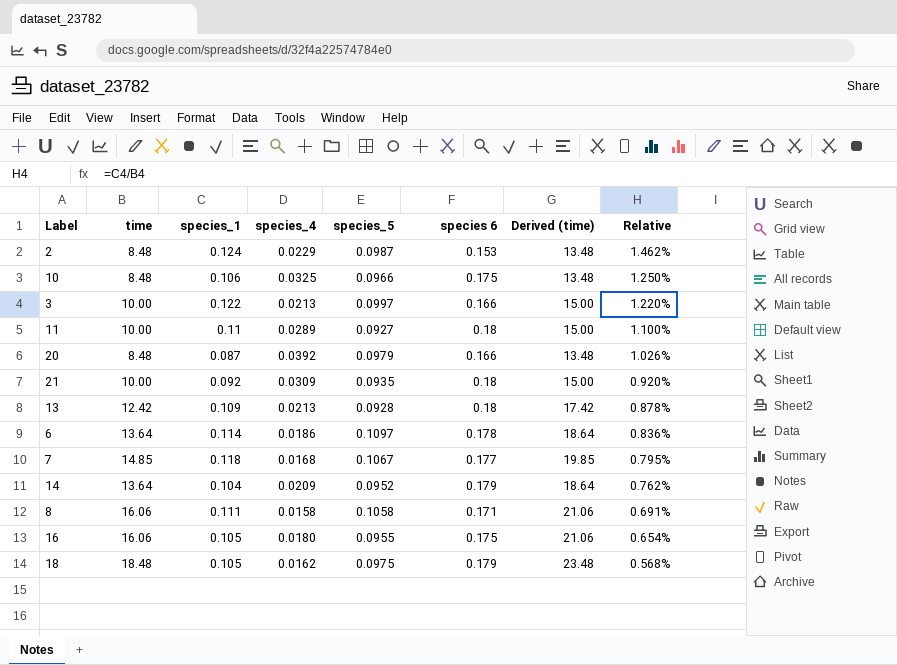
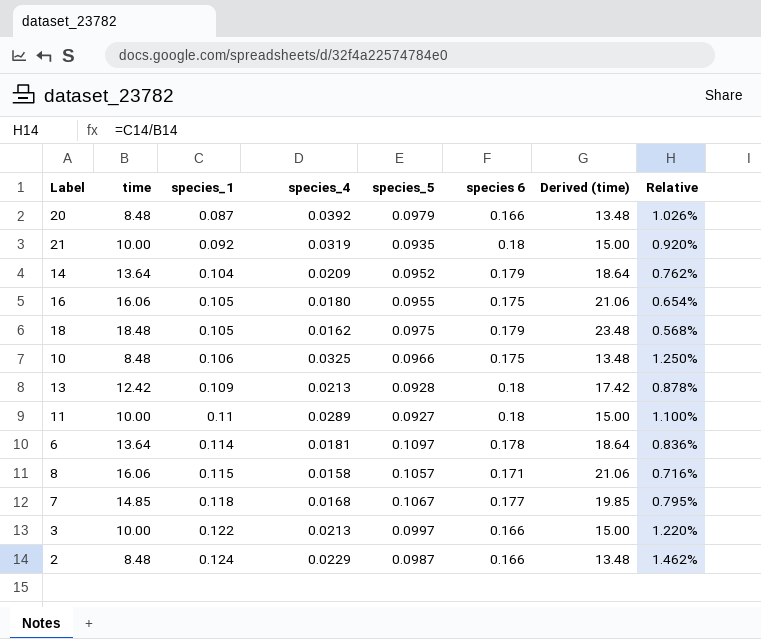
row order: Relative descending -> species_1 ascending
21 | species_4: 0.0309 -> 0.0319
6 | species_4: 0.0186 -> 0.0181
8 | species_1: 0.111 -> 0.115
8 | species_5: 0.1058 -> 0.1057
8 | Relative: 0.691% -> 0.716%
2 | species 6: 0.153 -> 0.166

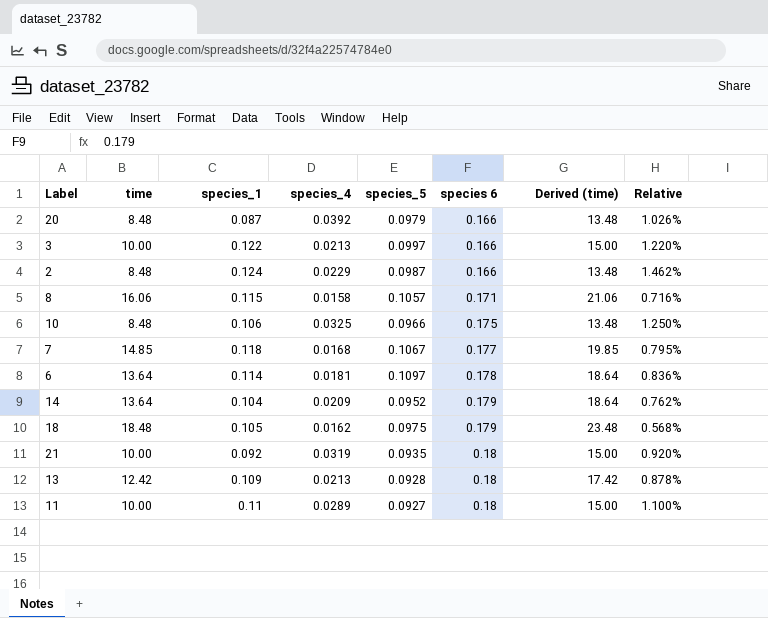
row order: species_1 ascending -> species 6 ascending
row 16: 16.06 | 0.105 | 0.0180 | 0.0955 | 0.175 | 21.06 | 0.654% -> none

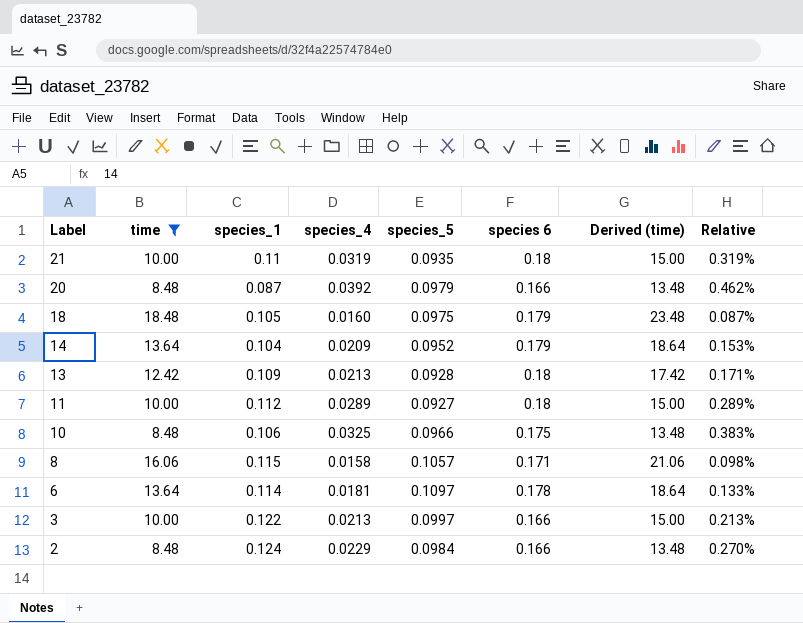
filter: none -> time != 14.85
row order: species 6 ascending -> Label descending
column Relative | formula: [species_1] / [time] -> [species_4] / [time]
21 | species_1: 0.092 -> 0.11
18 | species_4: 0.0162 -> 0.0160
11 | species_1: 0.11 -> 0.112
2 | species_5: 0.0987 -> 0.0984

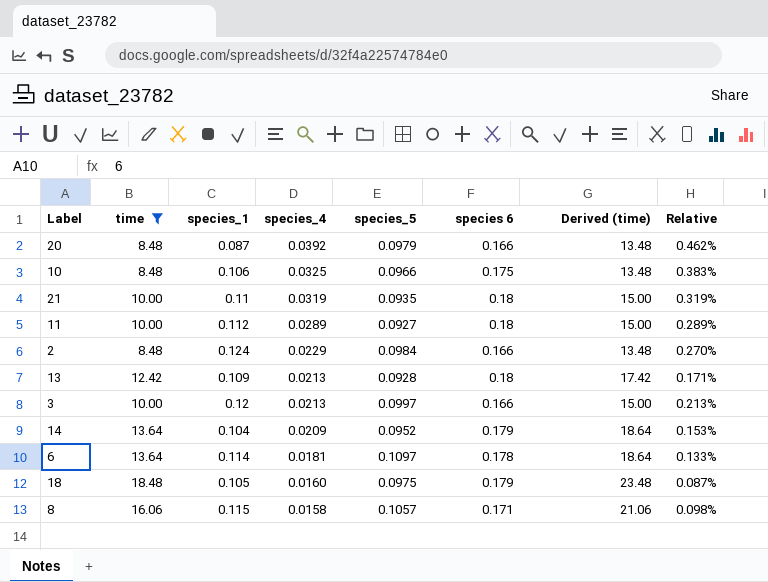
row order: Label descending -> species_4 descending
3 | species_1: 0.122 -> 0.12

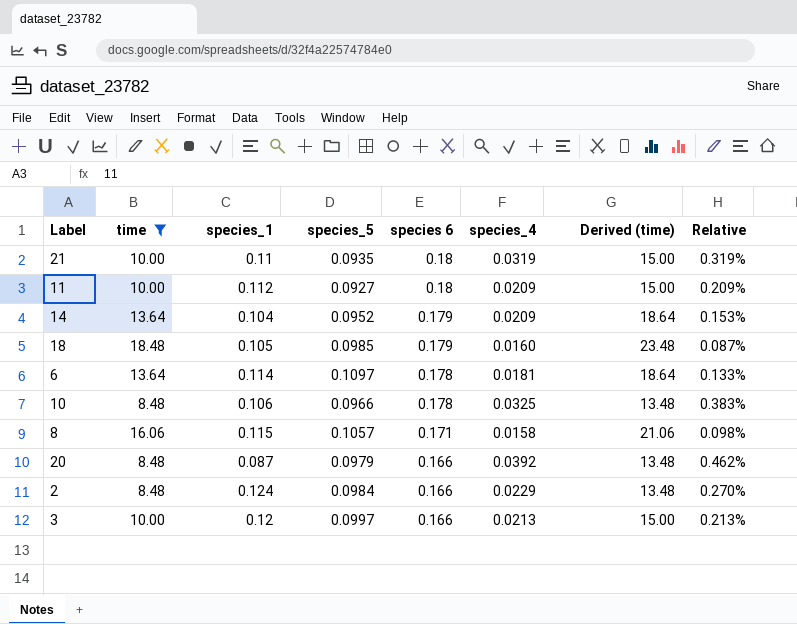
row order: species_4 descending -> species 6 descending
column species_4 | position: 4 -> 6
row 13: 12.42 | 0.109 | 0.0213 | 0.0928 | 0.18 | 17.42 | 0.171% -> none
11 | species_4: 0.0289 -> 0.0209
11 | Relative: 0.289% -> 0.209%
18 | species_5: 0.0975 -> 0.0985
10 | species 6: 0.175 -> 0.178

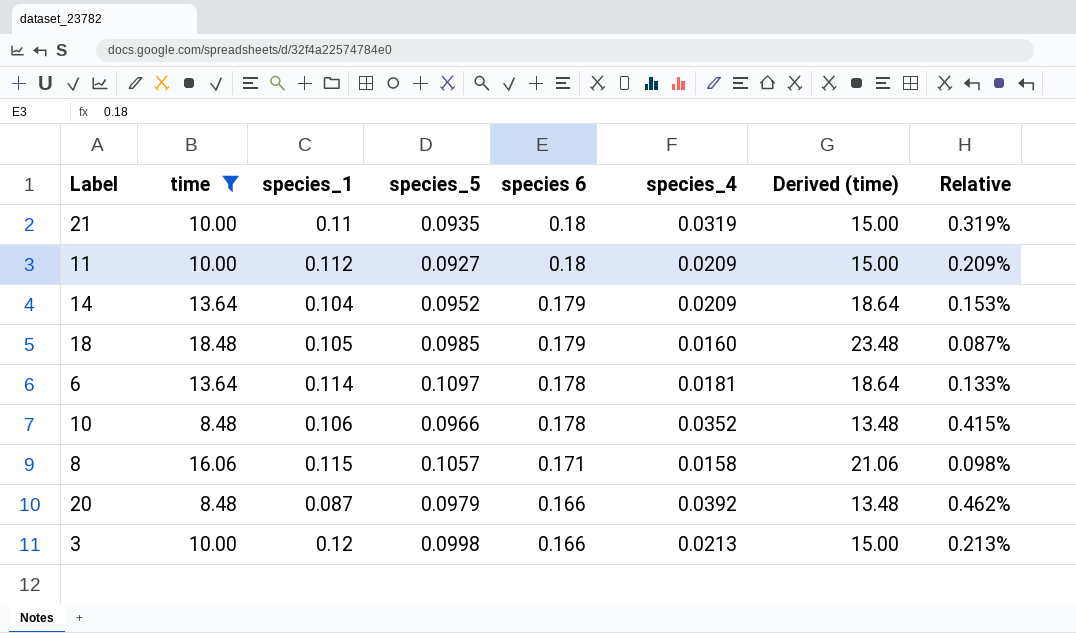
row 2: 8.48 | 0.124 | 0.0984 | 0.166 | 0.0229 | 13.48 | 0.270% -> none
10 | species_4: 0.0325 -> 0.0352
10 | Relative: 0.383% -> 0.415%
3 | species_5: 0.0997 -> 0.0998

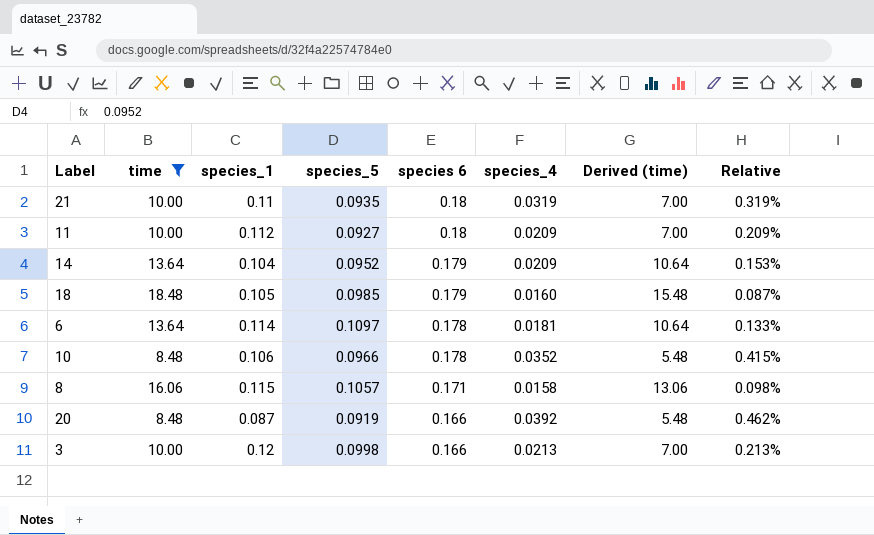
column Derived (time) | formula: [time] + 5 -> [time] - 3
20 | species_5: 0.0979 -> 0.0919

